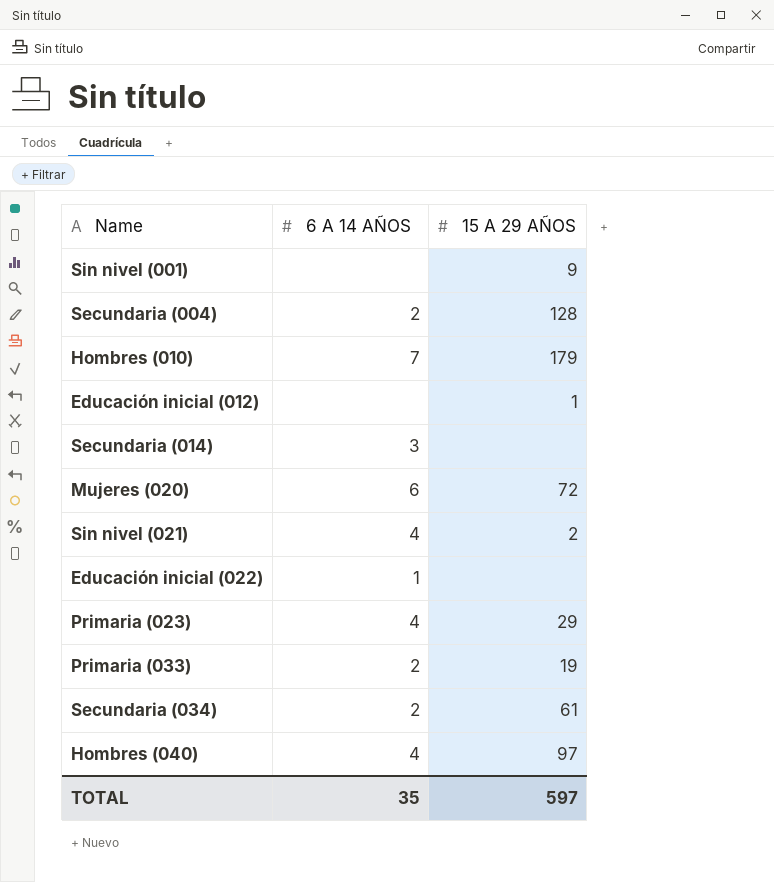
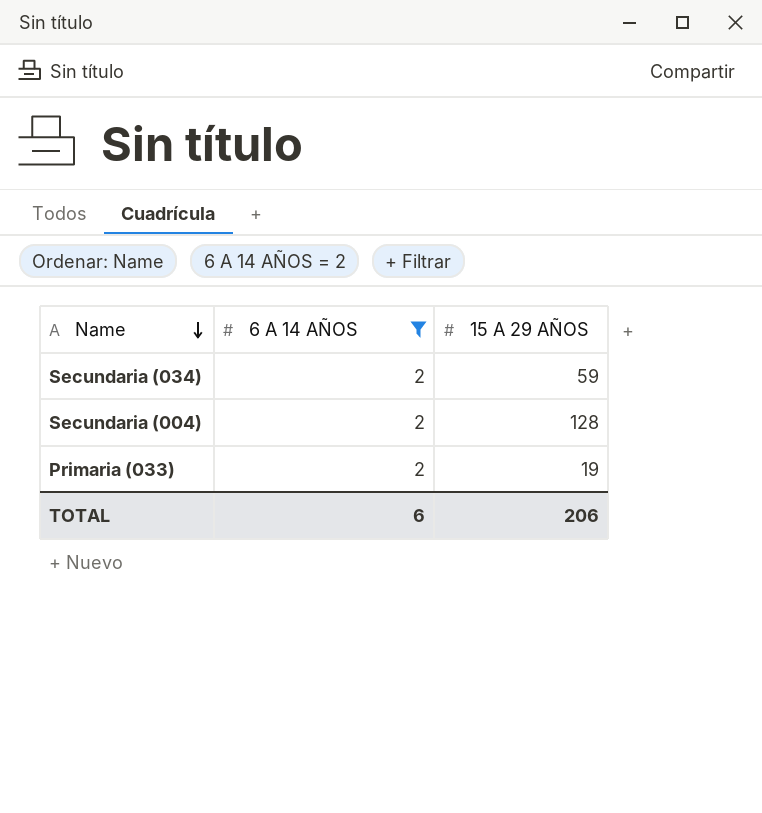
filter: none -> 6 A 14 AÑOS = 2
row order: none -> Name descending
Secundaria (034) | 15 A 29 AÑOS: 61 -> 59
TOTAL | 6 A 14 AÑOS: 35 -> 6
TOTAL | 15 A 29 AÑOS: 597 -> 206

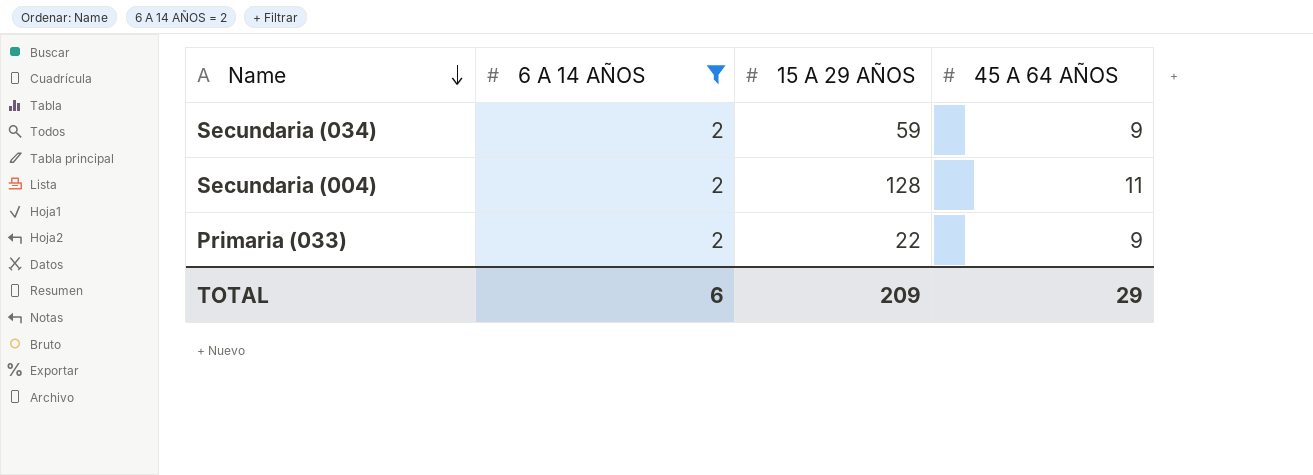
column 45 A 64 AÑOS | position: none -> 4
Primaria (033) | 15 A 29 AÑOS: 19 -> 22
TOTAL | 15 A 29 AÑOS: 206 -> 209

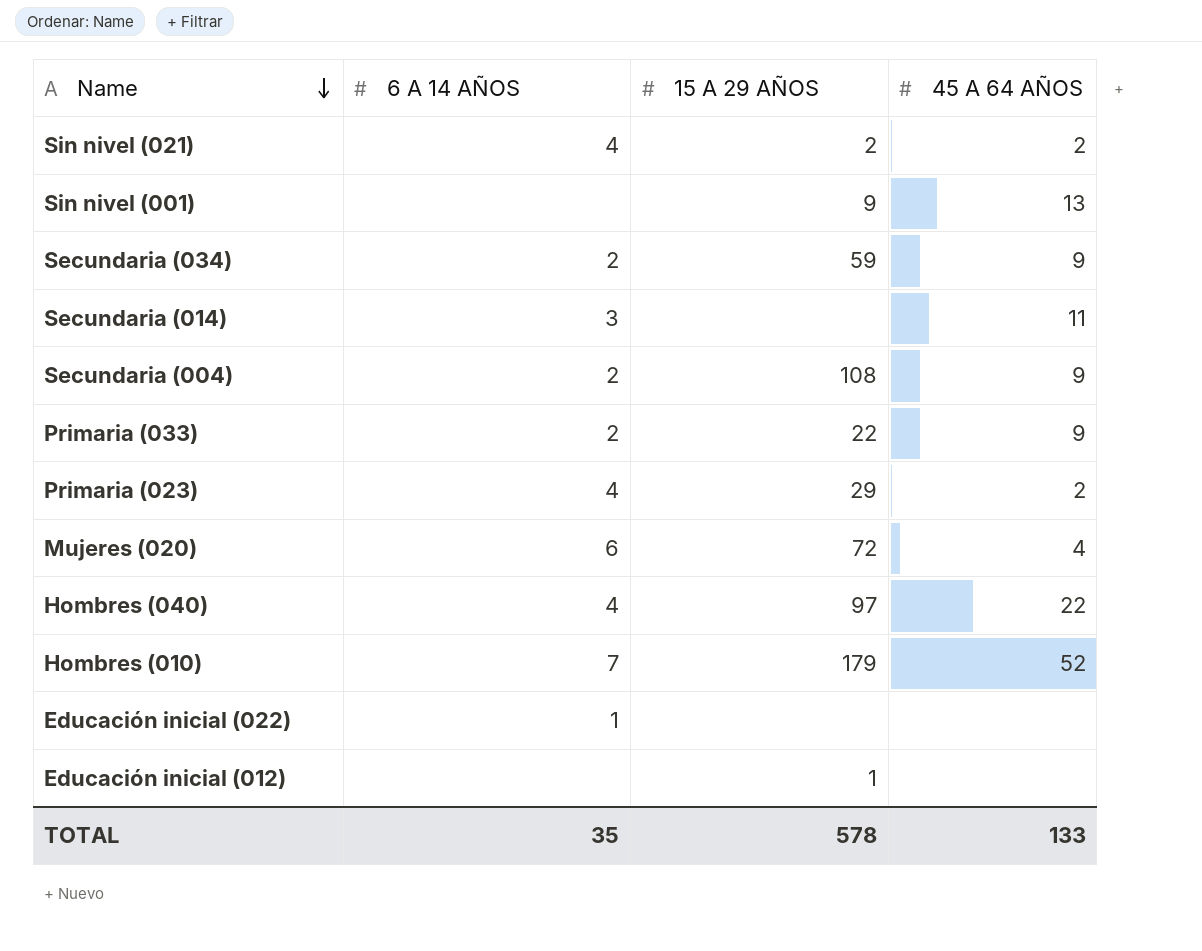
filter: 6 A 14 AÑOS = 2 -> none
Secundaria (004) | 15 A 29 AÑOS: 128 -> 108
Secundaria (004) | 45 A 64 AÑOS: 11 -> 9
TOTAL | 6 A 14 AÑOS: 6 -> 35
TOTAL | 15 A 29 AÑOS: 209 -> 578
TOTAL | 45 A 64 AÑOS: 29 -> 133

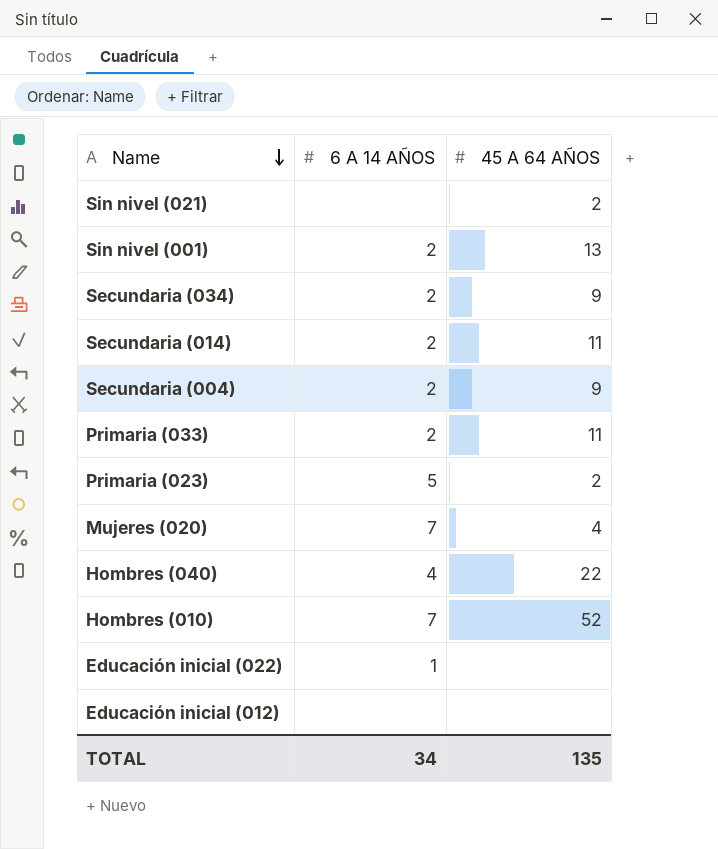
column 15 A 29 AÑOS | position: 3 -> none
Sin nivel (021) | 6 A 14 AÑOS: 4 -> none
Sin nivel (001) | 6 A 14 AÑOS: none -> 2
Secundaria (014) | 6 A 14 AÑOS: 3 -> 2
Primaria (033) | 45 A 64 AÑOS: 9 -> 11
Primaria (023) | 6 A 14 AÑOS: 4 -> 5
Mujeres (020) | 6 A 14 AÑOS: 6 -> 7
TOTAL | 6 A 14 AÑOS: 35 -> 34
TOTAL | 45 A 64 AÑOS: 133 -> 135

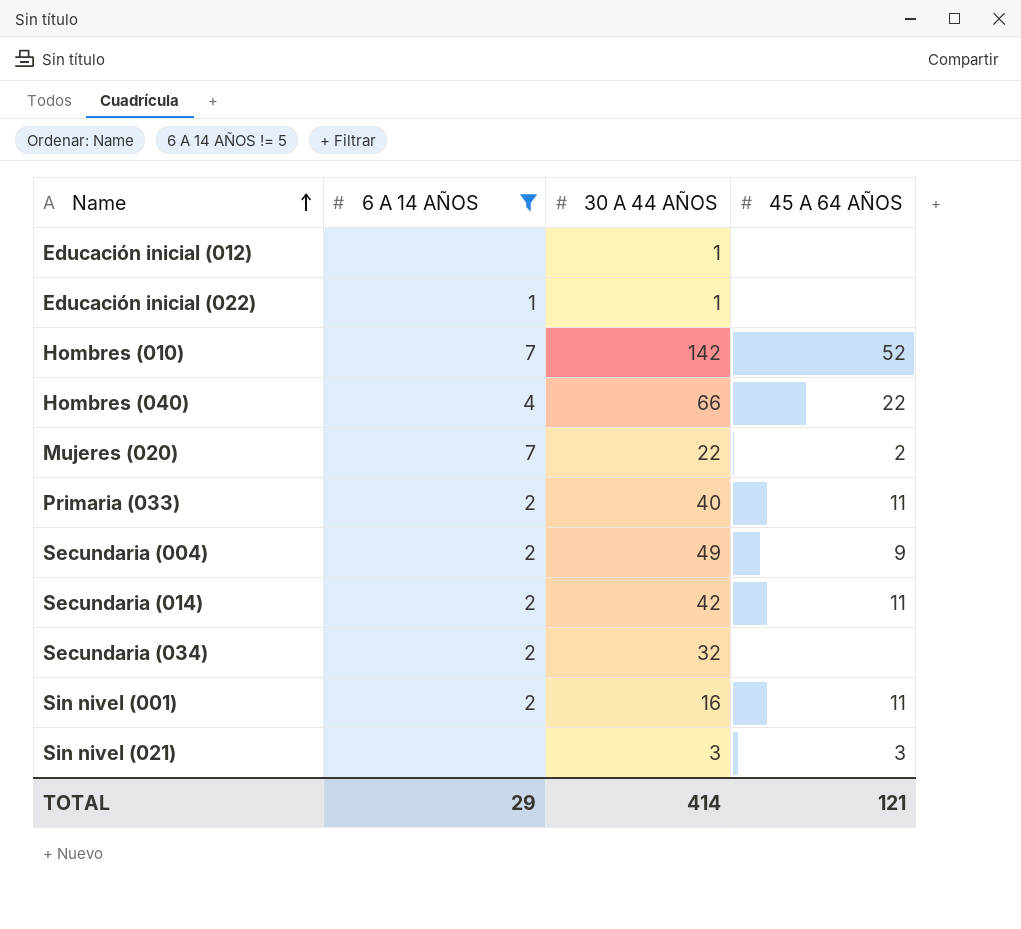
filter: none -> 6 A 14 AÑOS != 5
row order: Name descending -> Name ascending
column 30 A 44 AÑOS | position: none -> 3
Mujeres (020) | 45 A 64 AÑOS: 4 -> 2
Secundaria (034) | 45 A 64 AÑOS: 9 -> none
Sin nivel (001) | 45 A 64 AÑOS: 13 -> 11
Sin nivel (021) | 45 A 64 AÑOS: 2 -> 3
TOTAL | 6 A 14 AÑOS: 34 -> 29
TOTAL | 45 A 64 AÑOS: 135 -> 121

